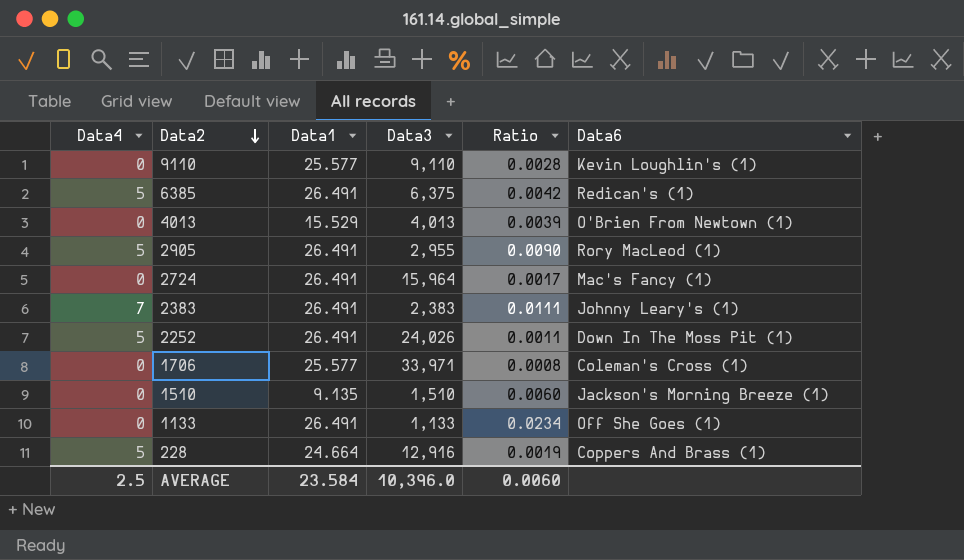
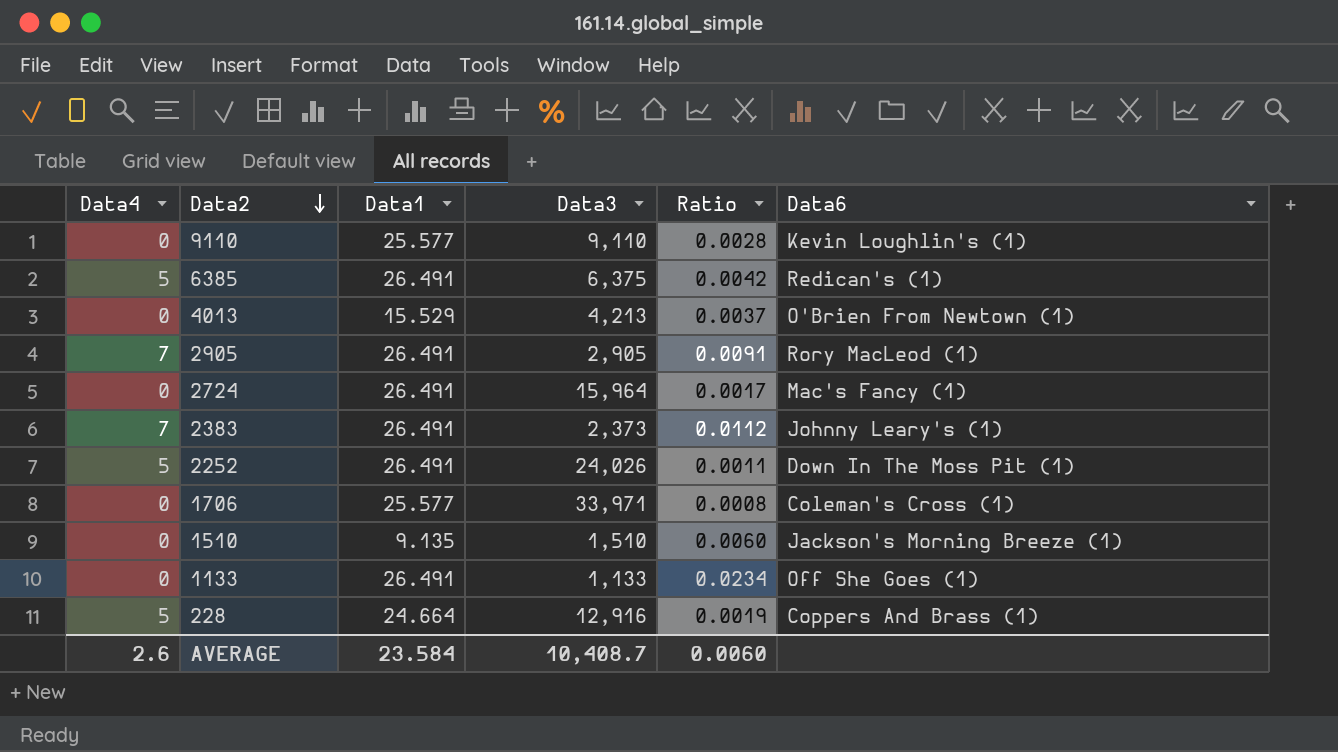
4013 | Data3: 4,013 -> 4,213
4013 | Ratio: 0.0039 -> 0.0037
2905 | Data4: 5 -> 7
2905 | Data3: 2,955 -> 2,905
2905 | Ratio: 0.0090 -> 0.0091
2383 | Data3: 2,383 -> 2,373
2383 | Ratio: 0.0111 -> 0.0112
AVERAGE | Data4: 2.5 -> 2.6
AVERAGE | Data3: 10,396.0 -> 10,408.7

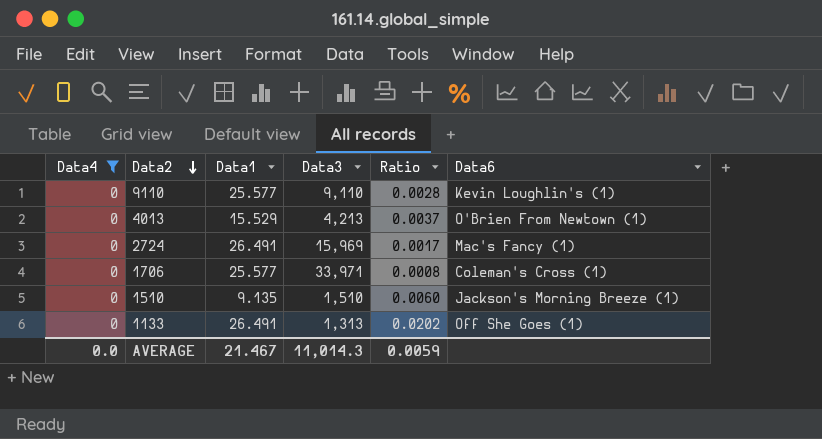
filter: none -> Data4 = 0
2724 | Data3: 15,964 -> 15,969
1133 | Data3: 1,133 -> 1,313
1133 | Ratio: 0.0234 -> 0.0202
AVERAGE | Data4: 2.6 -> 0.0
AVERAGE | Data1: 23.584 -> 21.467
AVERAGE | Data3: 10,408.7 -> 11,014.3
AVERAGE | Ratio: 0.0060 -> 0.0059

